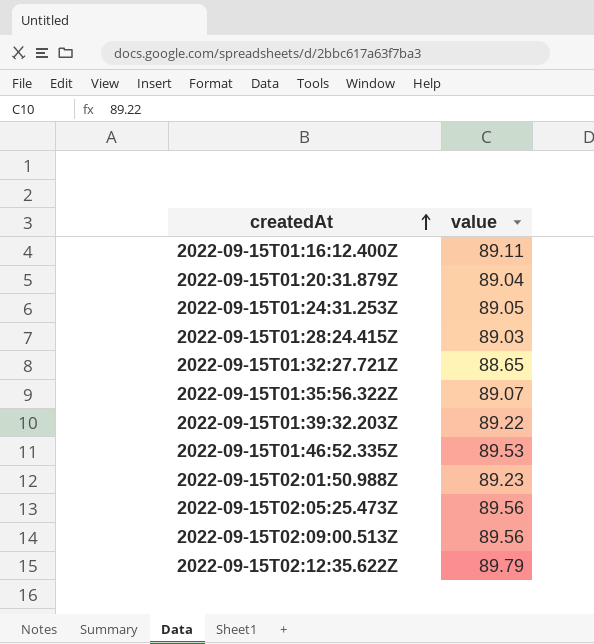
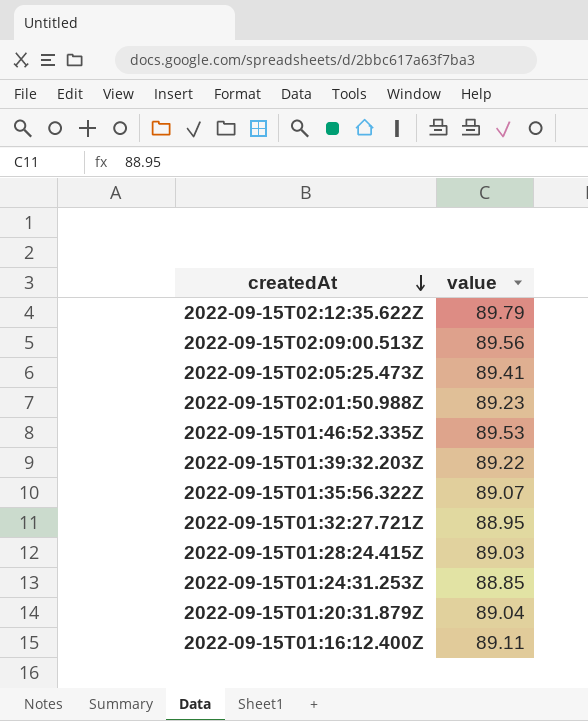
row order: createdAt ascending -> createdAt descending
2022-09-15T02:05:25.473Z | value: 89.56 -> 89.41
2022-09-15T01:32:27.721Z | value: 88.65 -> 88.95
2022-09-15T01:24:31.253Z | value: 89.05 -> 88.85

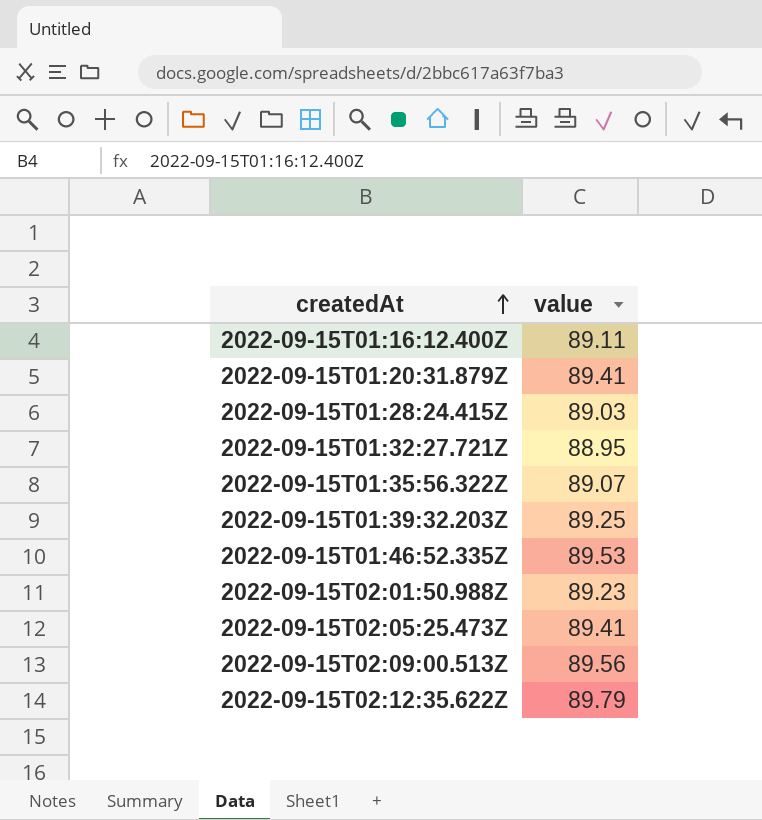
row order: createdAt descending -> createdAt ascending
row 2022-09-15T01:24:31.253Z: 88.85 -> none
2022-09-15T01:20:31.879Z | value: 89.04 -> 89.41
2022-09-15T01:39:32.203Z | value: 89.22 -> 89.25

